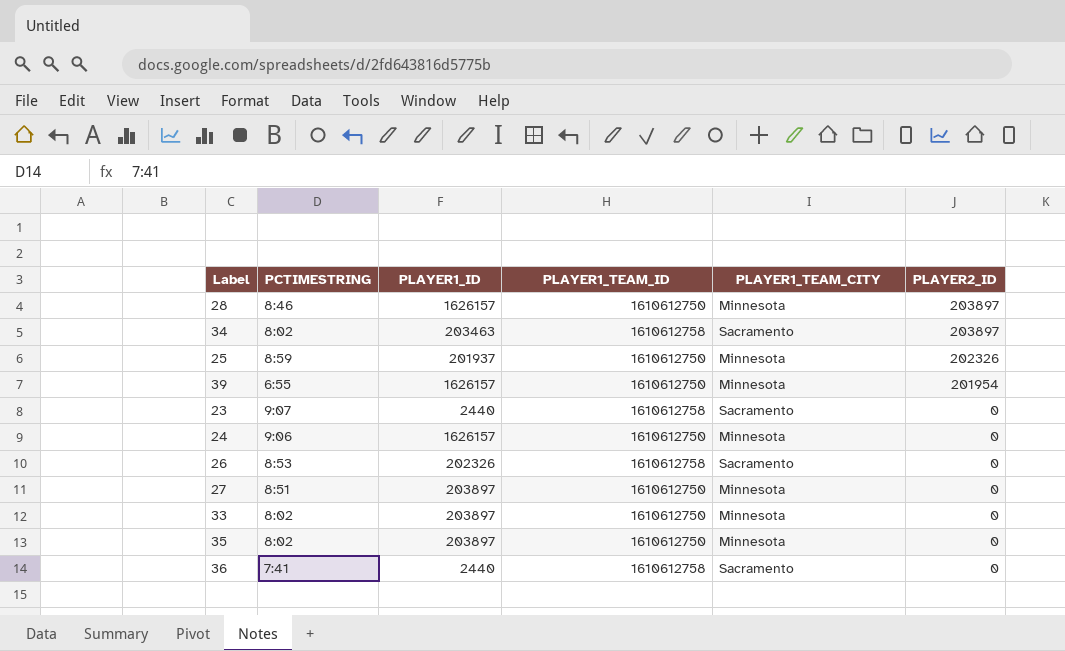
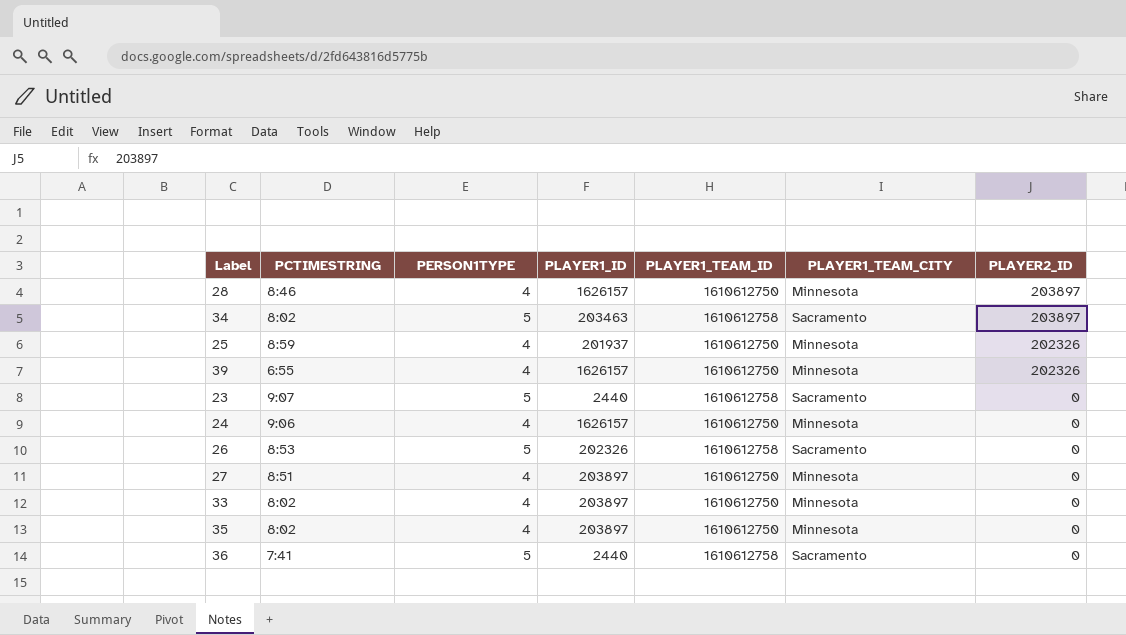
column PERSON1TYPE | position: none -> 3
39 | PLAYER2_ID: 201954 -> 202326

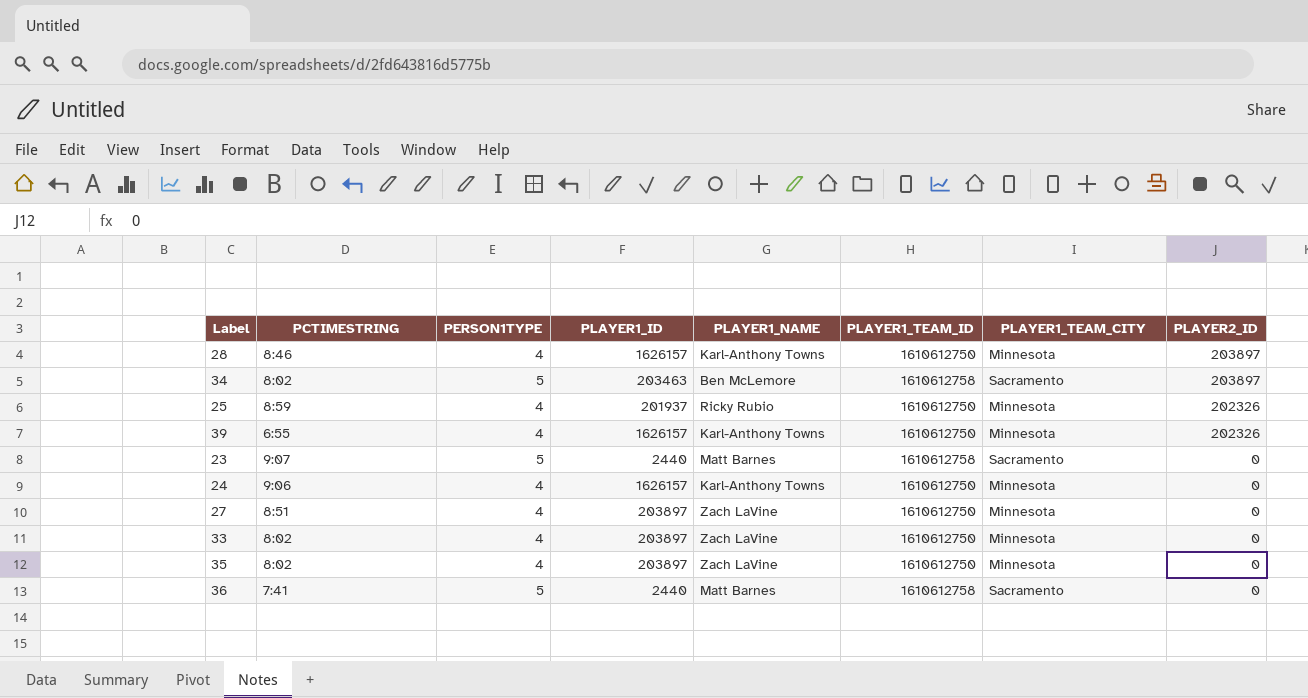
column PLAYER1_NAME | position: none -> 5
row 26: 8:53 | 5 | 202326 | 1610612758 | Sacramento | 0 -> none

